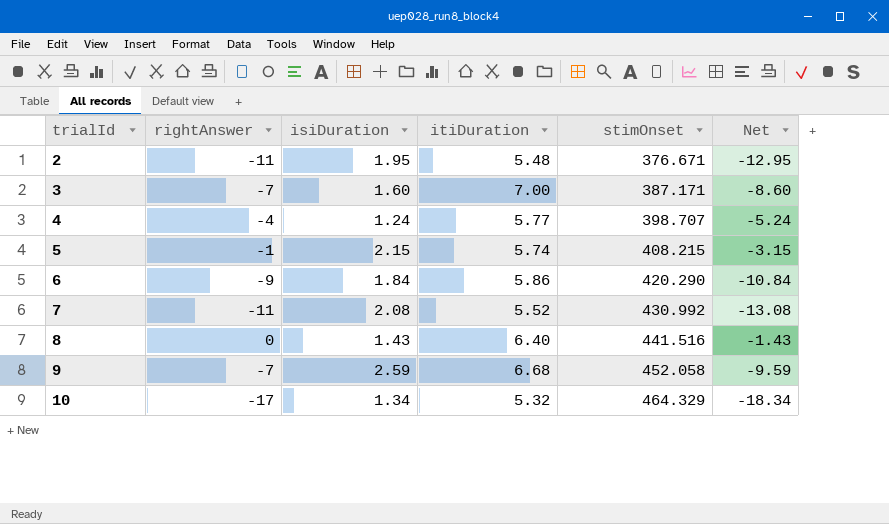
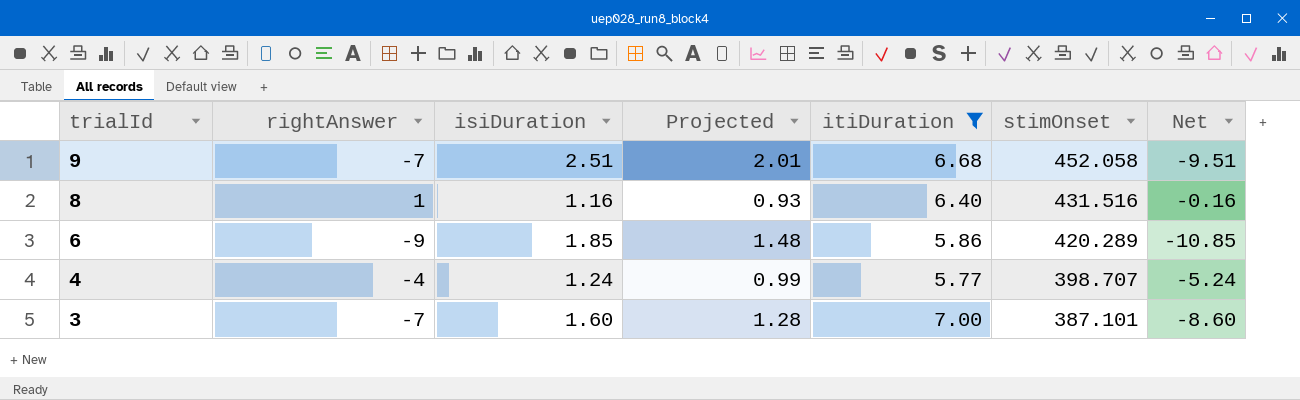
filter: none -> itiDuration >= 5.77
row order: trialId ascending -> trialId descending
column Projected | formula: none -> [isiDuration] * 0.8
9 | isiDuration: 2.59 -> 2.51
9 | Net: -9.59 -> -9.51
8 | rightAnswer: 0 -> 1
8 | isiDuration: 1.43 -> 1.16
8 | stimOnset: 441.516 -> 431.516
8 | Net: -1.43 -> -0.16
6 | isiDuration: 1.84 -> 1.85
6 | stimOnset: 420.290 -> 420.289
6 | Net: -10.84 -> -10.85
3 | stimOnset: 387.171 -> 387.101

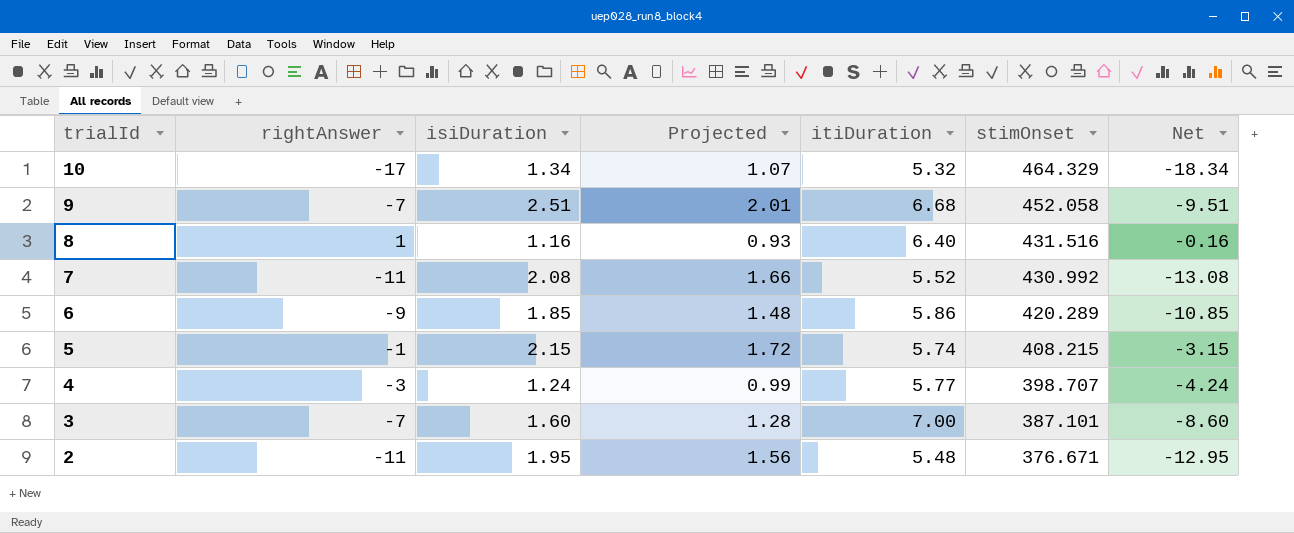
filter: itiDuration >= 5.77 -> none
4 | rightAnswer: -4 -> -3
4 | Net: -5.24 -> -4.24

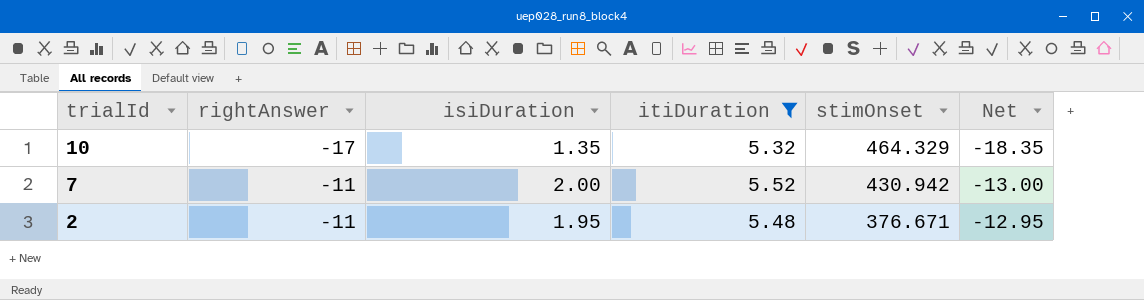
filter: none -> itiDuration <= 5.52
column Projected | formula: [isiDuration] * 0.8 -> none
10 | isiDuration: 1.34 -> 1.35
10 | Net: -18.34 -> -18.35
7 | isiDuration: 2.08 -> 2.00
7 | stimOnset: 430.992 -> 430.942
7 | Net: -13.08 -> -13.00

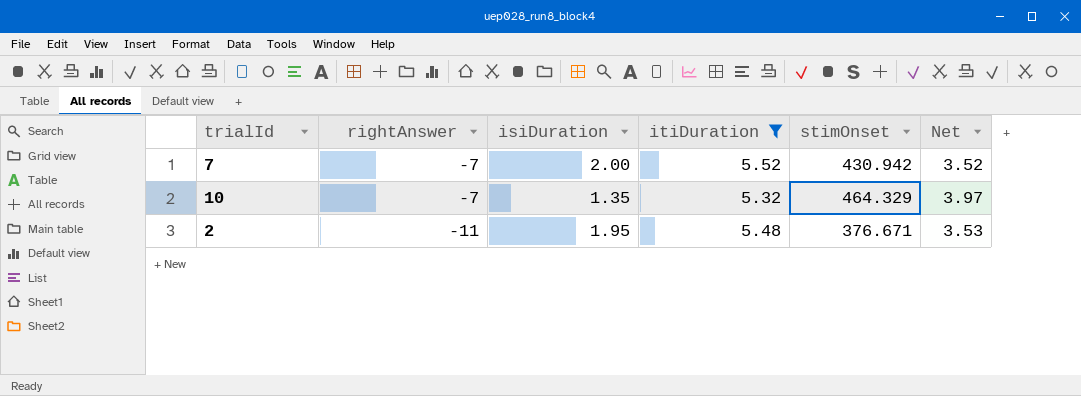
row order: trialId descending -> rightAnswer descending
column Net | formula: [rightAnswer] - [isiDuration] -> [itiDuration] - [isiDuration]
7 | rightAnswer: -11 -> -7
10 | rightAnswer: -17 -> -7

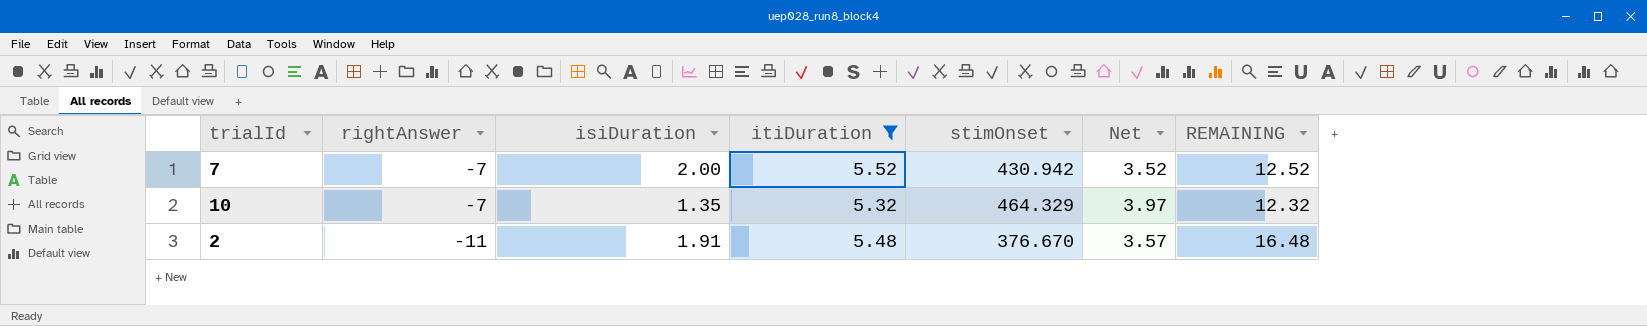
column REMAINING | formula: none -> [itiDuration] - [rightAnswer]
2 | isiDuration: 1.95 -> 1.91
2 | stimOnset: 376.671 -> 376.670
2 | Net: 3.53 -> 3.57

